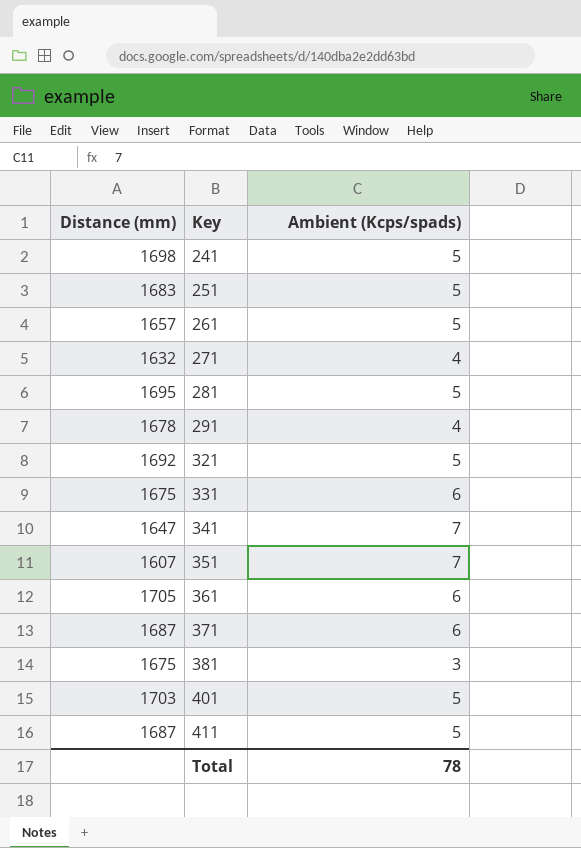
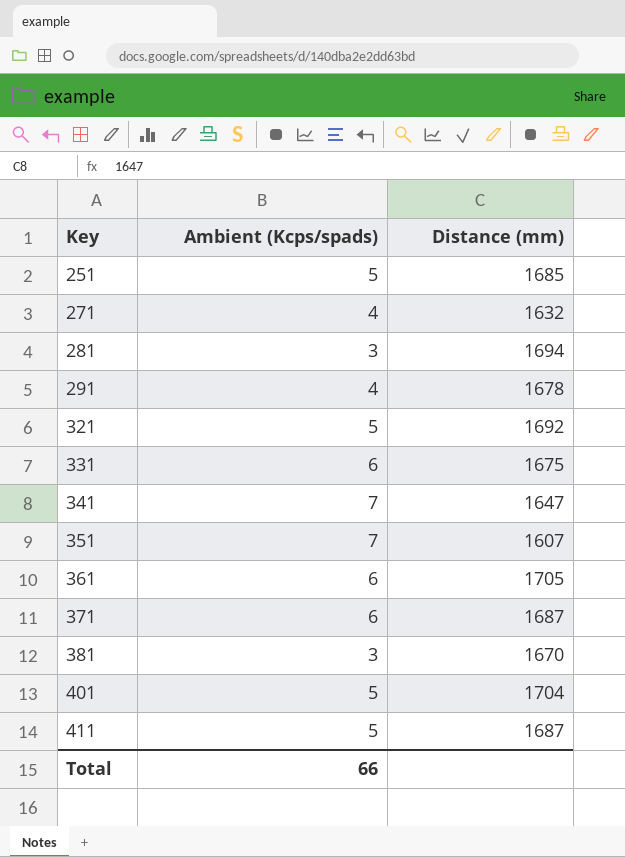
column Distance (mm) | position: 1 -> 3
row 241: 1698 | 5 -> none
row 261: 1657 | 5 -> none
251 | Distance (mm): 1683 -> 1685
281 | Ambient (Kcps/spads): 5 -> 3
281 | Distance (mm): 1695 -> 1694
381 | Distance (mm): 1675 -> 1670
401 | Distance (mm): 1703 -> 1704
Total | Ambient (Kcps/spads): 78 -> 66

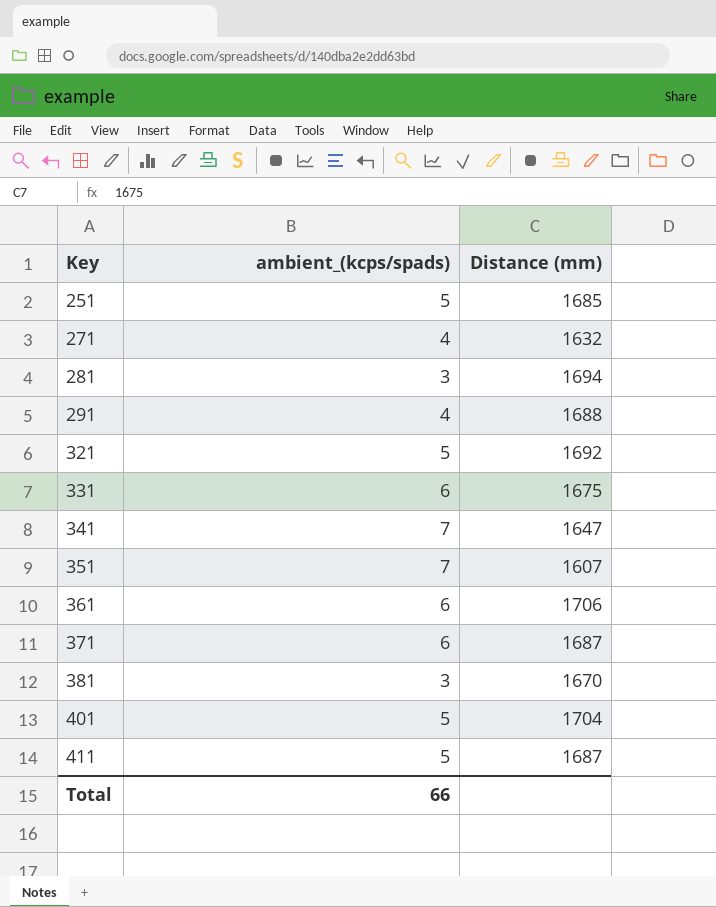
column name: Ambient (Kcps/spads) -> ambient_(kcps/spads)
291 | Distance (mm): 1678 -> 1688
361 | Distance (mm): 1705 -> 1706

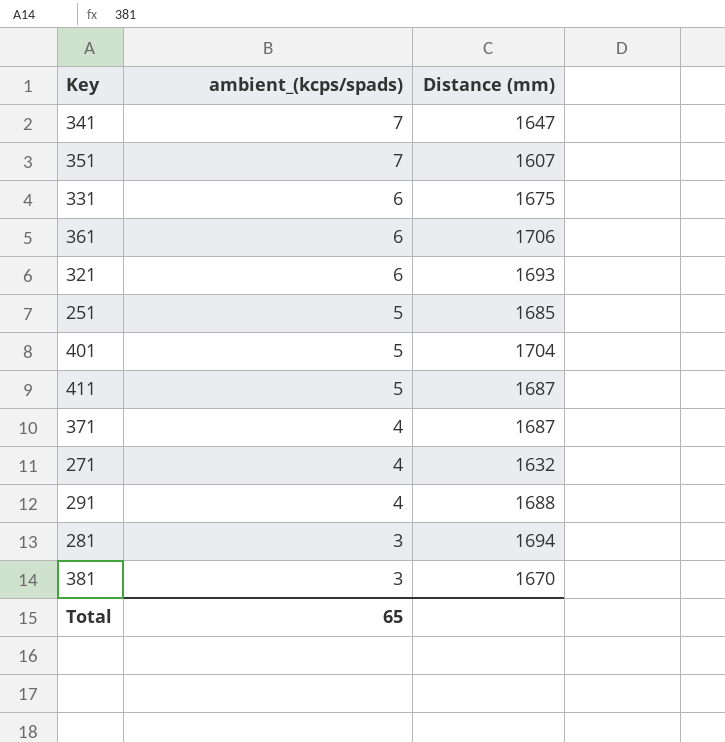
row order: Key ascending -> ambient_(kcps/spads) descending
321 | ambient_(kcps/spads): 5 -> 6
321 | Distance (mm): 1692 -> 1693
371 | ambient_(kcps/spads): 6 -> 4
Total | ambient_(kcps/spads): 66 -> 65

